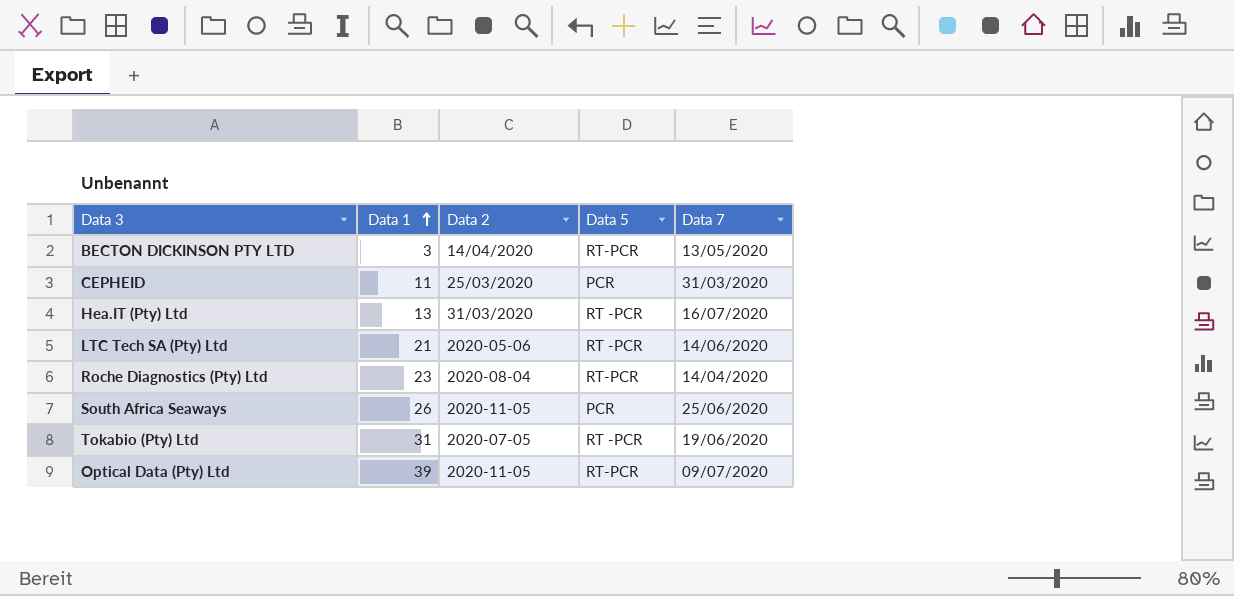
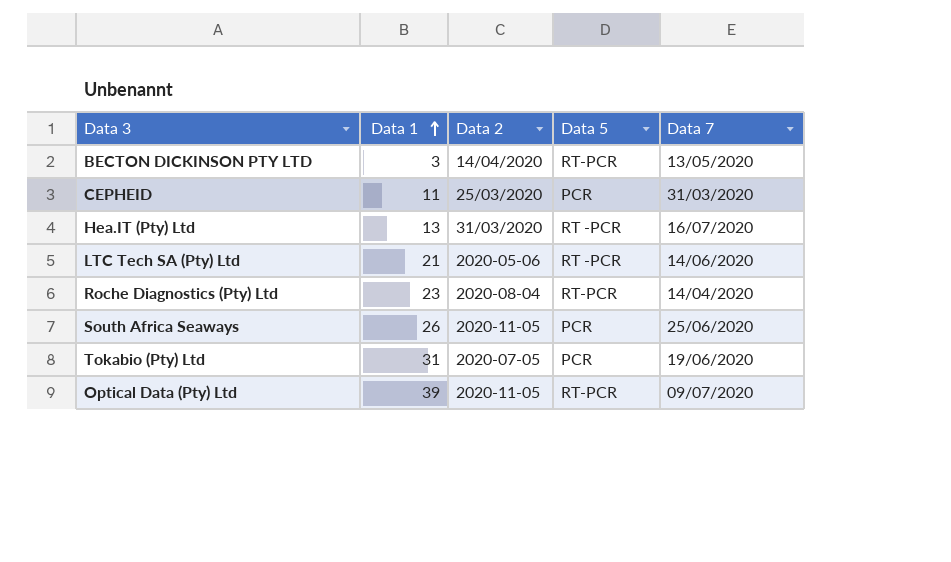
Tokabio (Pty) Ltd | Data 5: RT -PCR -> PCR

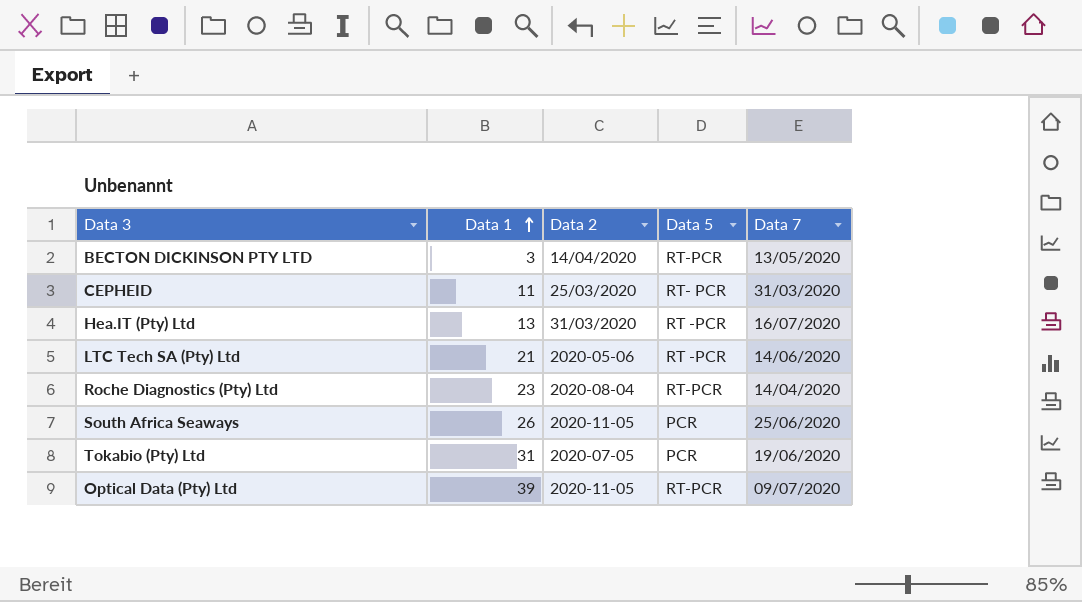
CEPHEID | Data 5: PCR -> RT- PCR

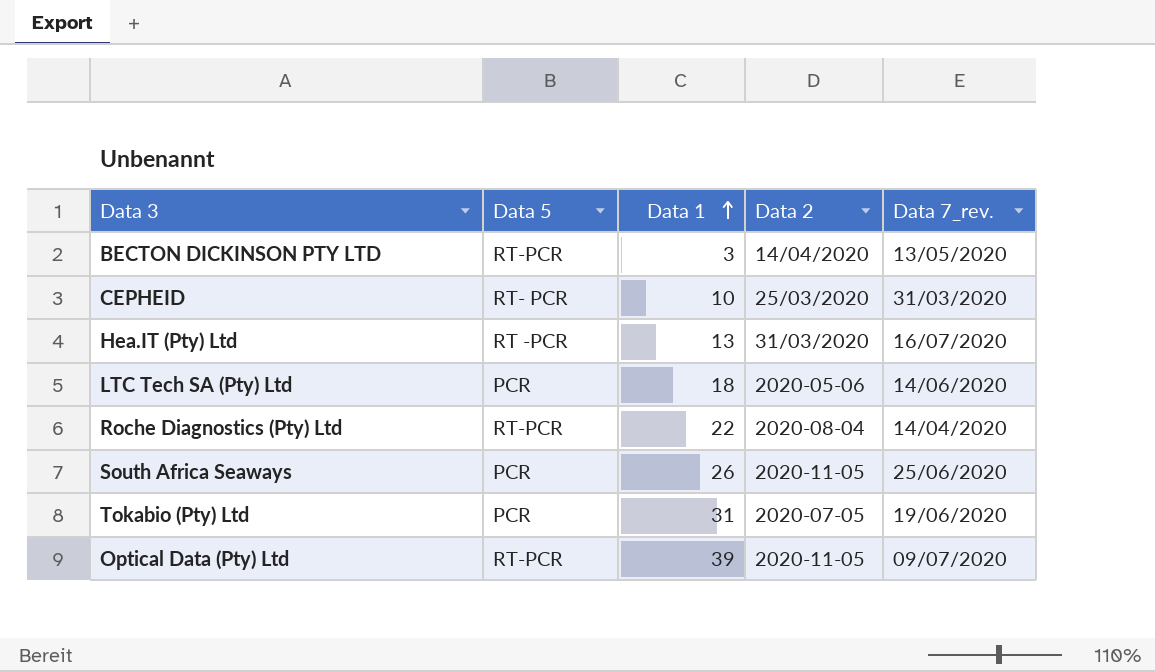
column Data 5 | position: 4 -> 2
column name: Data 7 -> Data 7_rev.
CEPHEID | Data 1: 11 -> 10
LTC Tech SA (Pty) Ltd | Data 5: RT -PCR -> PCR
LTC Tech SA (Pty) Ltd | Data 1: 21 -> 18
Roche Diagnostics (Pty) Ltd | Data 1: 23 -> 22

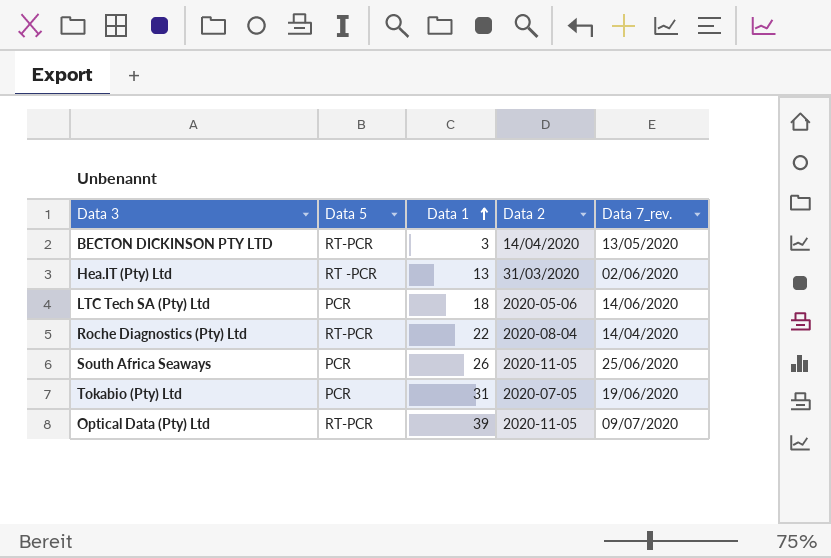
row CEPHEID: RT- PCR | 10 | 25/03/2020 | 31/03/2020 -> none
Hea.IT (Pty) Ltd | Data 7_rev.: 16/07/2020 -> 02/06/2020

